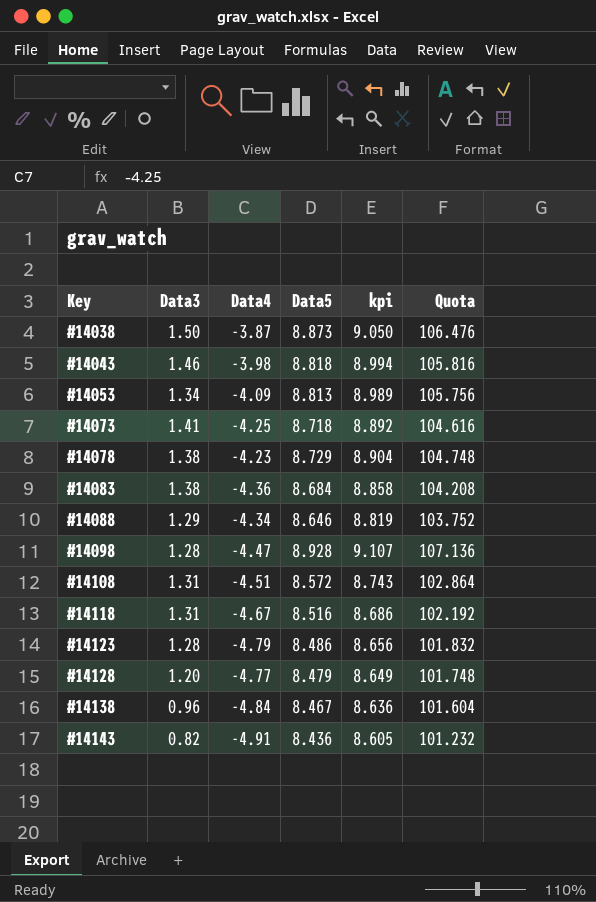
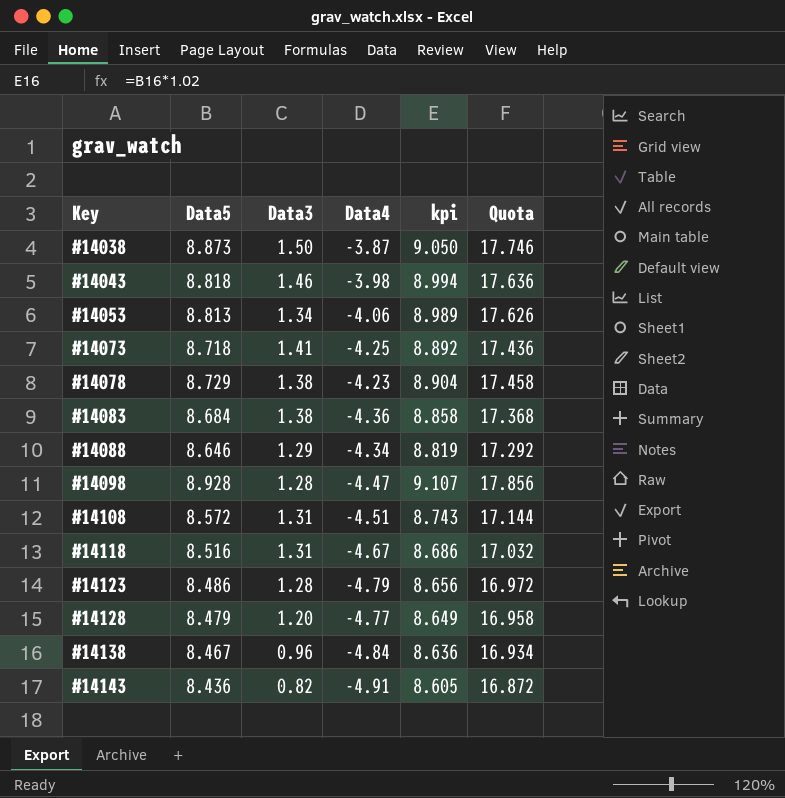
column Data5 | position: 4 -> 2
column Quota | formula: [Data5] * 12 -> [Data5] * 2
#14053 | Data4: -4.09 -> -4.06

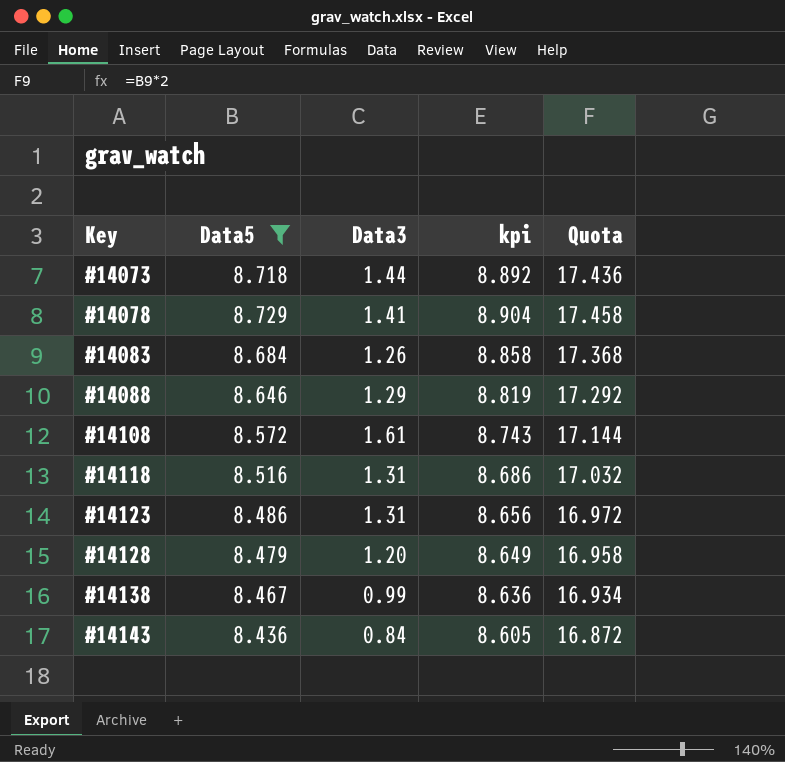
filter: none -> Data5 <= 8.729
column Data4 | position: 4 -> none
#14073 | Data3: 1.41 -> 1.44
#14078 | Data3: 1.38 -> 1.41
#14083 | Data3: 1.38 -> 1.26
#14108 | Data3: 1.31 -> 1.61
#14123 | Data3: 1.28 -> 1.31
#14138 | Data3: 0.96 -> 0.99
#14143 | Data3: 0.82 -> 0.84

